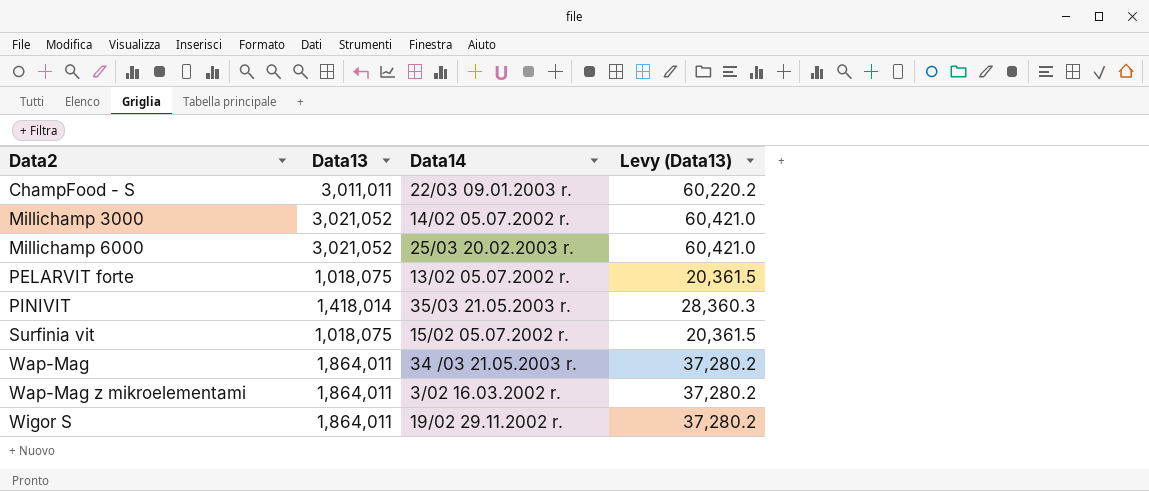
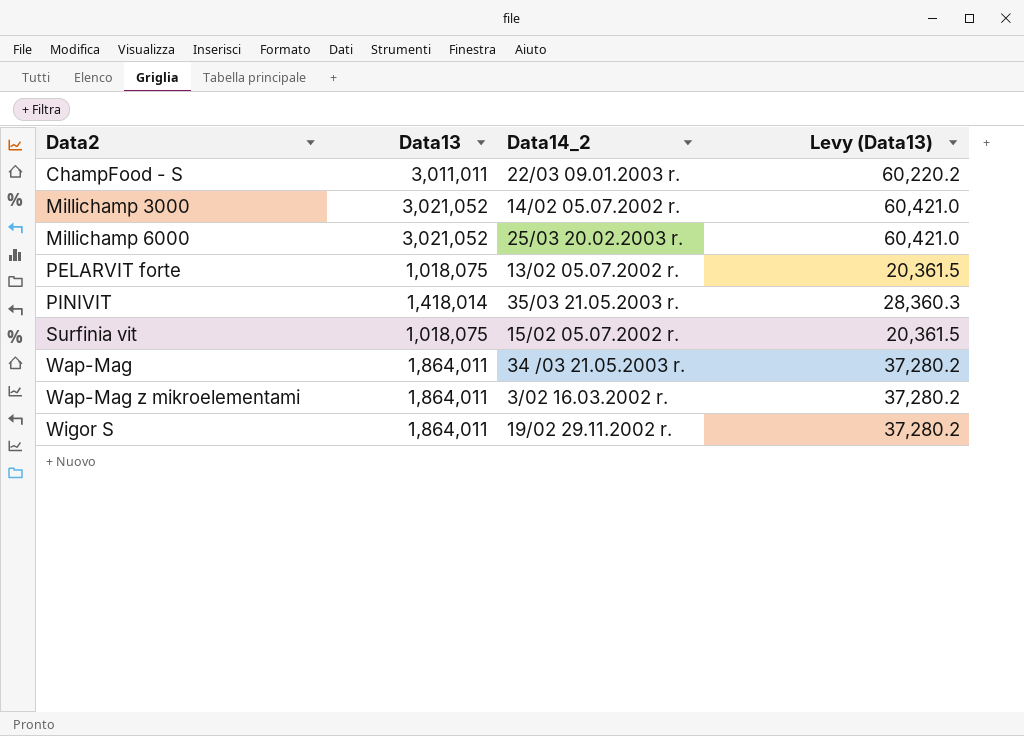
column name: Data14 -> Data14_2

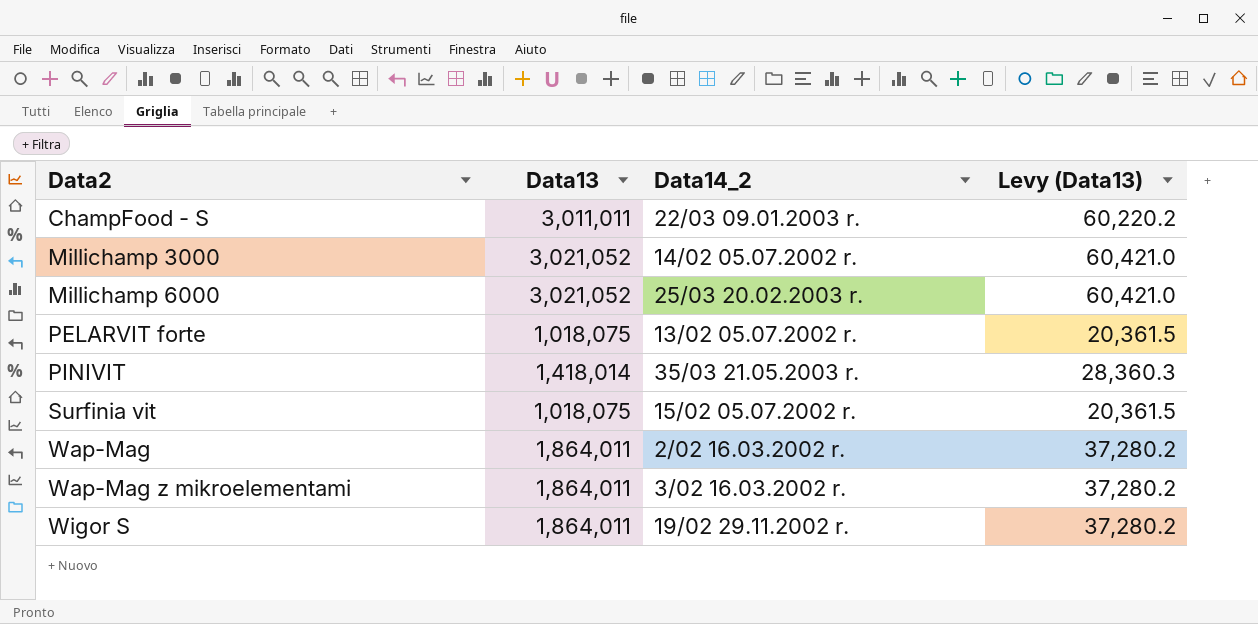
Wap-Mag | Data14_2: 34 /03 21.05.2003 r. -> 2/02 16.03.2002 r.

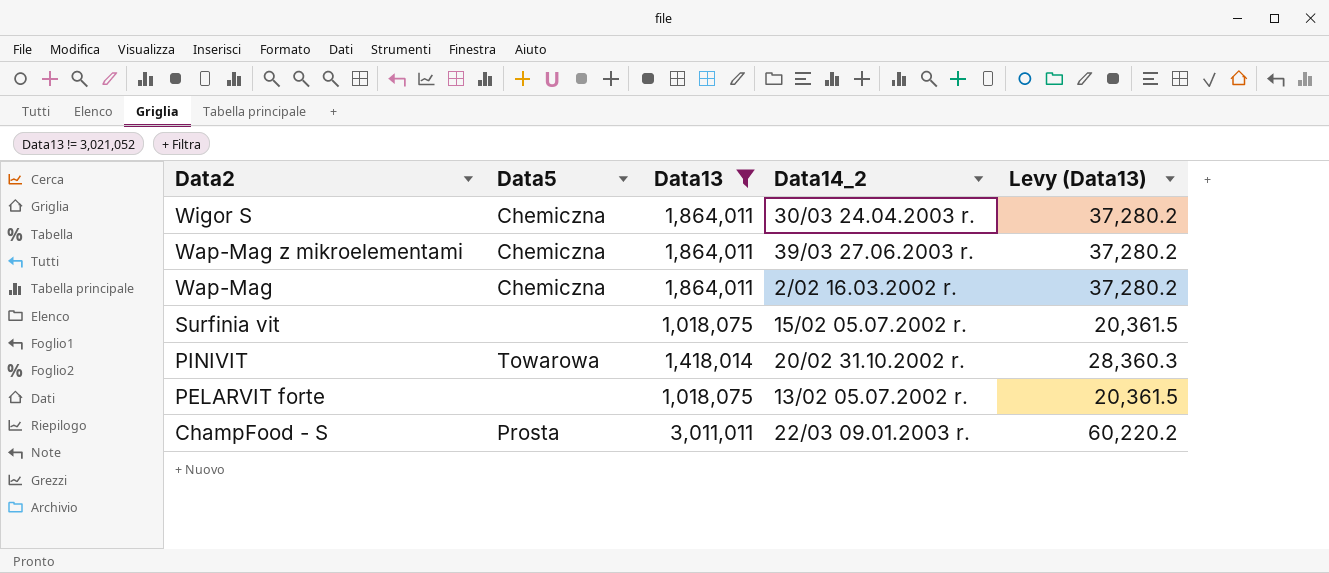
filter: none -> Data13 != 3,021,052
row order: Data2 ascending -> Data2 descending
column Data5 | position: none -> 2
Wigor S | Data14_2: 19/02 29.11.2002 r. -> 30/03 24.04.2003 r.
Wap-Mag z mikroelementami | Data14_2: 3/02 16.03.2002 r. -> 39/03 27.06.2003 r.
PINIVIT | Data14_2: 35/03 21.05.2003 r. -> 20/02 31.10.2002 r.

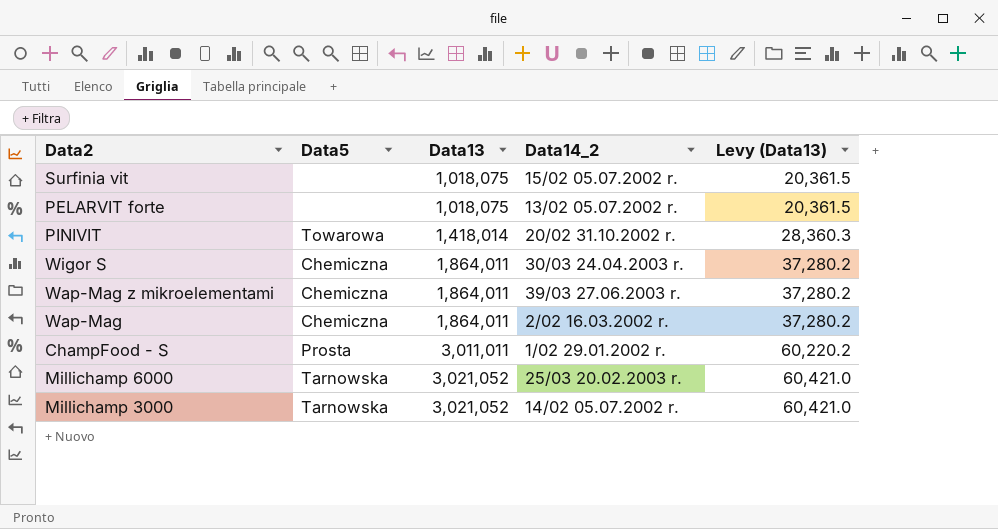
filter: Data13 != 3,021,052 -> none
row order: Data2 descending -> Data13 ascending
ChampFood - S | Data14_2: 22/03 09.01.2003 r. -> 1/02 29.01.2002 r.

